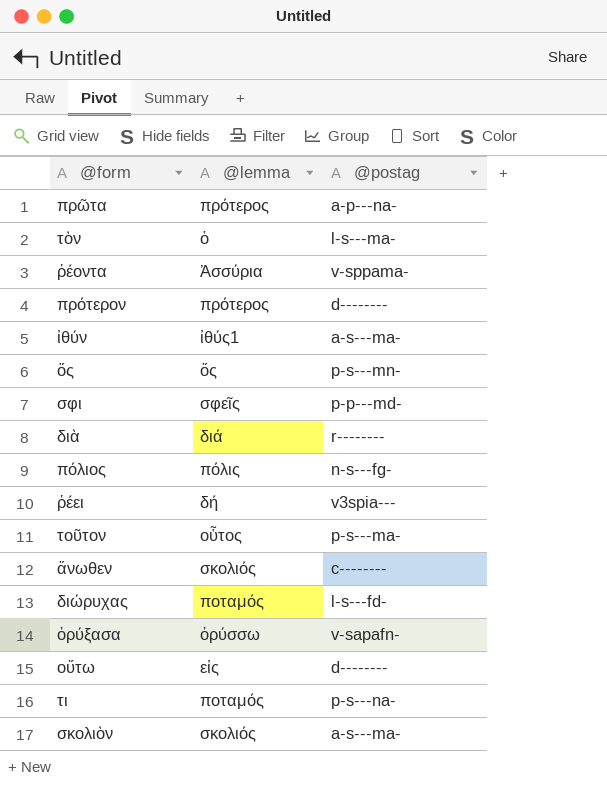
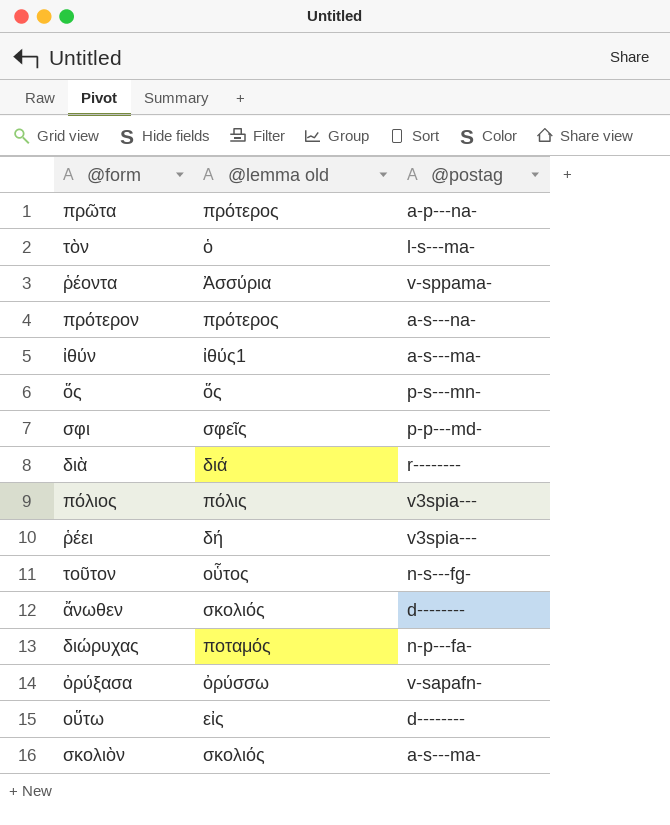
column name: @lemma -> @lemma old
row τι: ποταμός | p-s---na- -> none
πρότερον | @postag: d-------- -> a-s---na-
πόλιος | @postag: n-s---fg- -> v3spia---
τοῦτον | @postag: p-s---ma- -> n-s---fg-
ἄνωθεν | @postag: c-------- -> d--------
διώρυχας | @postag: l-s---fd- -> n-p---fa-

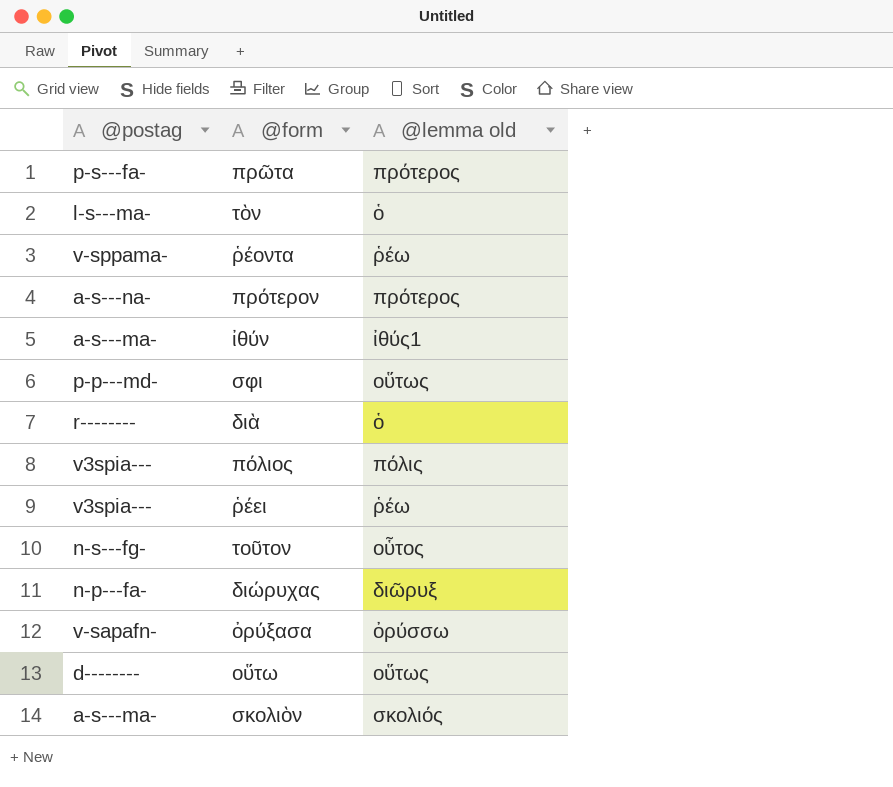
column @postag | position: 3 -> 1
row ὅς: ὅς | p-s---mn- -> none
row ἄνωθεν: σκολιός | d-------- -> none
πρῶτα | @postag: a-p---na- -> p-s---fa-
ῥέοντα | @lemma old: Ἀσσύρια -> ῥέω
σφι | @lemma old: σφεῖς -> οὕτως
διὰ | @lemma old: διά -> ὁ
ῥέει | @lemma old: δή -> ῥέω
διώρυχας | @lemma old: ποταμός -> διῶρυξ
οὕτω | @lemma old: εἰς -> οὕτως

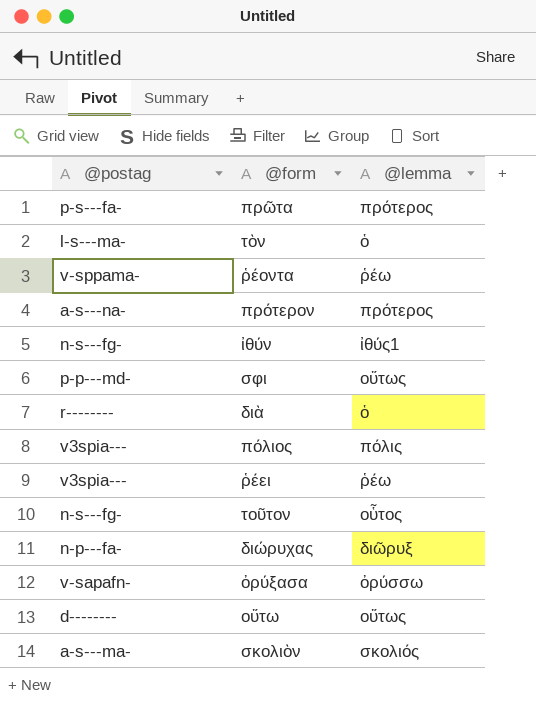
column name: @lemma old -> @lemma
ἰθύν | @postag: a-s---ma- -> n-s---fg-

